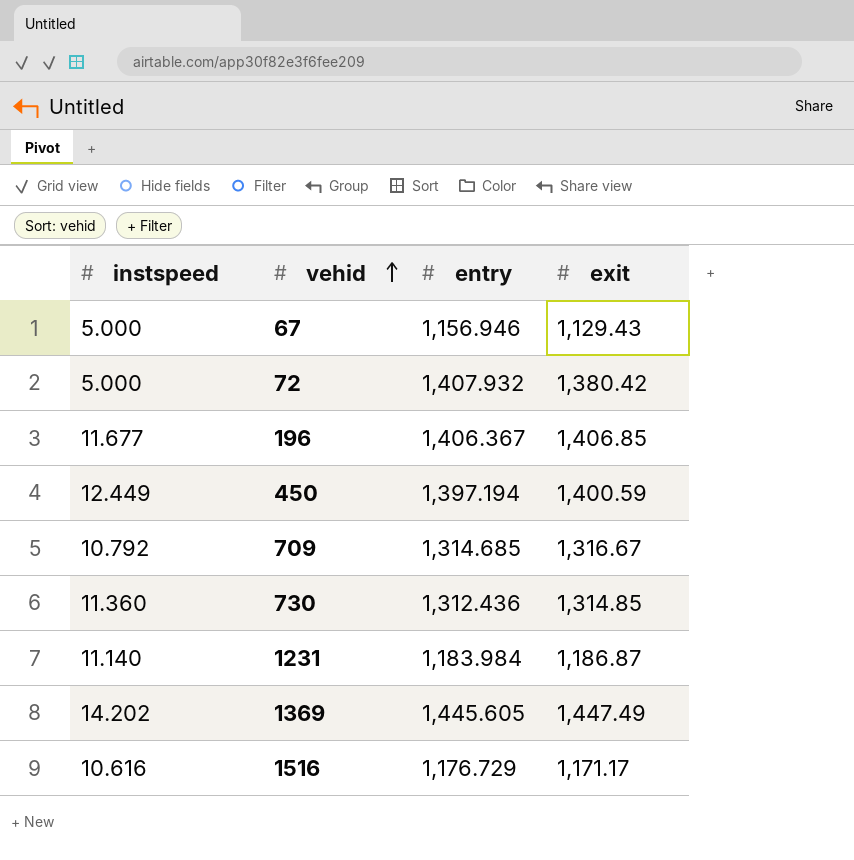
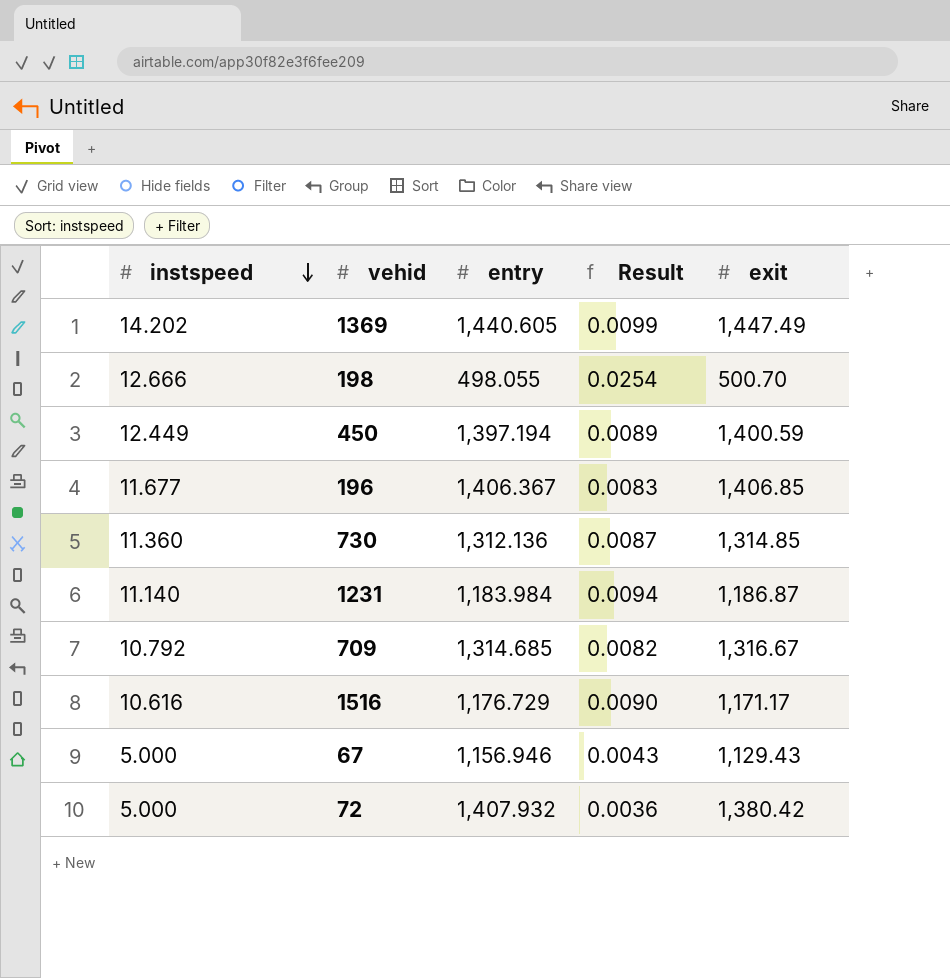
row order: vehid ascending -> instspeed descending
column Result | formula: none -> [instspeed] / [entry]
1369 | entry: 1,445.605 -> 1,440.605
row 198: none -> 12.666 | 498.055 | 0.0254 | 500.70
730 | entry: 1,312.436 -> 1,312.136

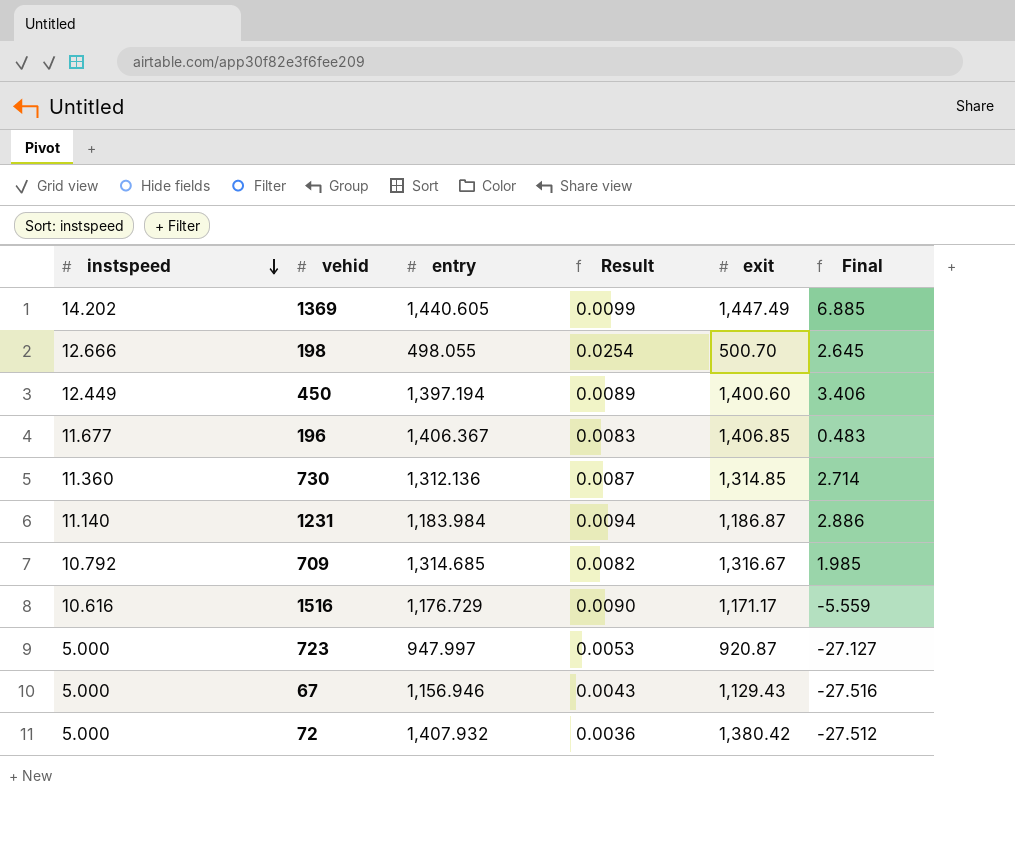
column Final | formula: none -> [exit] - [entry]
450 | exit: 1,400.59 -> 1,400.60
row 723: none -> 5.000 | 947.997 | 0.0053 | 920.87 | -27.127

